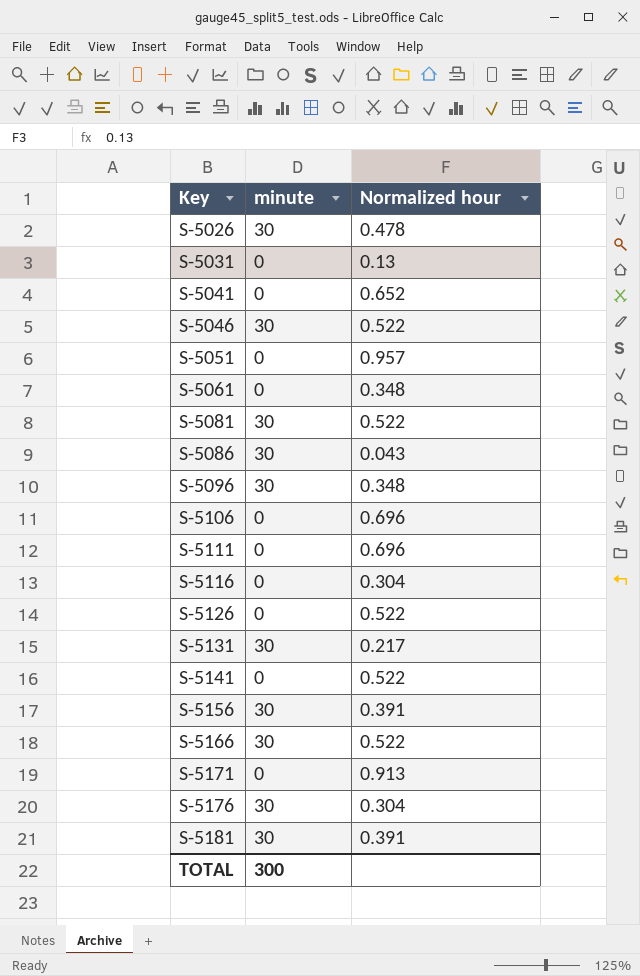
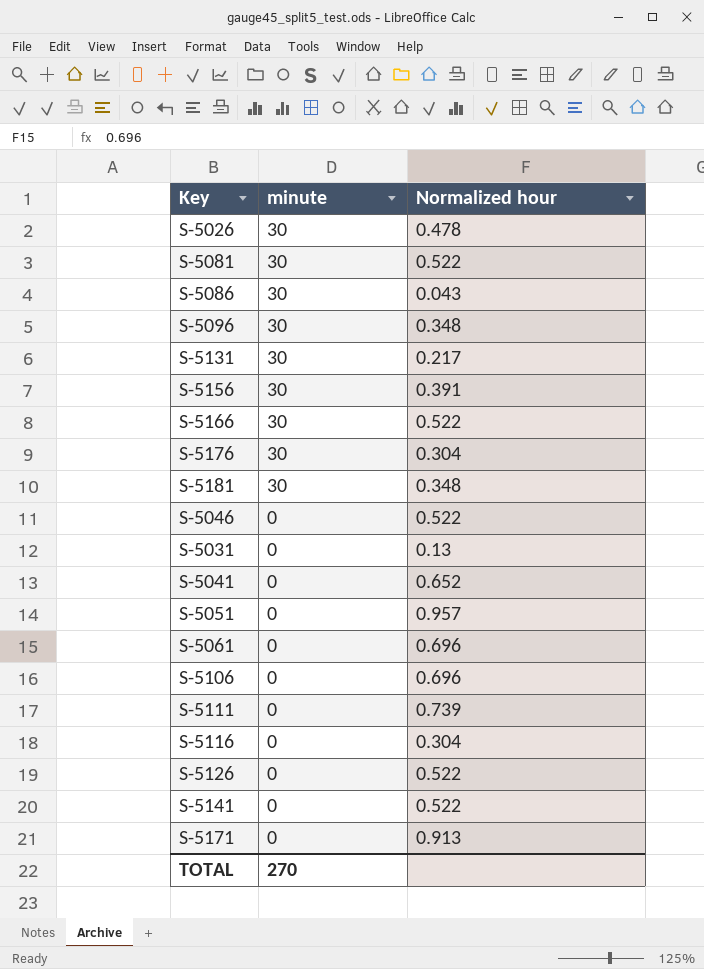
row order: Key ascending -> minute descending
S-5181 | Normalized hour: 0.391 -> 0.348
S-5046 | minute: 30 -> 0
S-5061 | Normalized hour: 0.348 -> 0.696
S-5111 | Normalized hour: 0.696 -> 0.739
TOTAL | minute: 300 -> 270

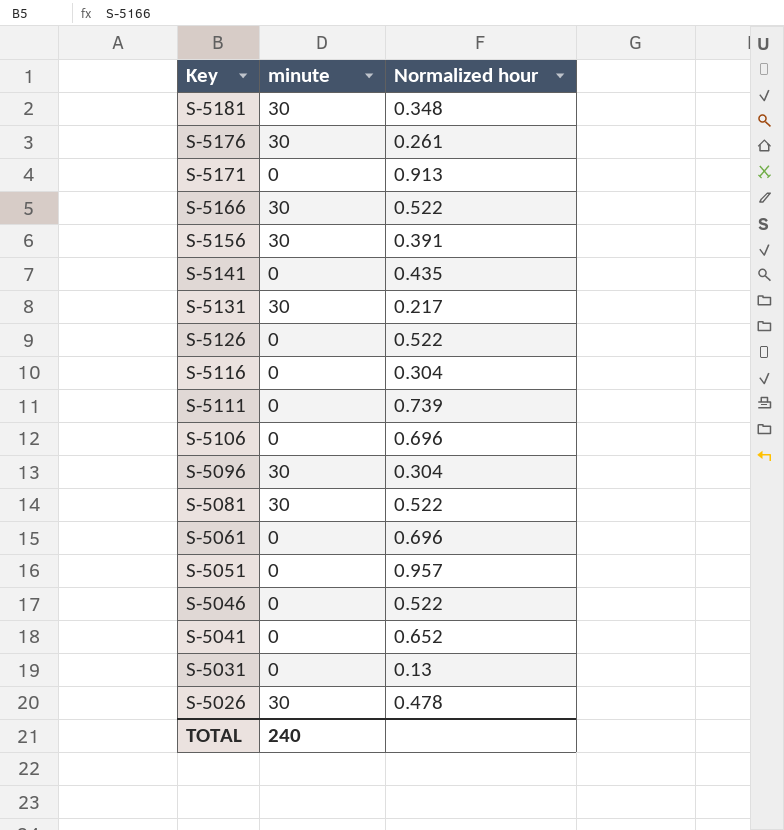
row order: minute descending -> Key descending
row S-5086: 30 | 0.043 -> none
S-5176 | Normalized hour: 0.304 -> 0.261
S-5141 | Normalized hour: 0.522 -> 0.435
S-5096 | Normalized hour: 0.348 -> 0.304
TOTAL | minute: 270 -> 240

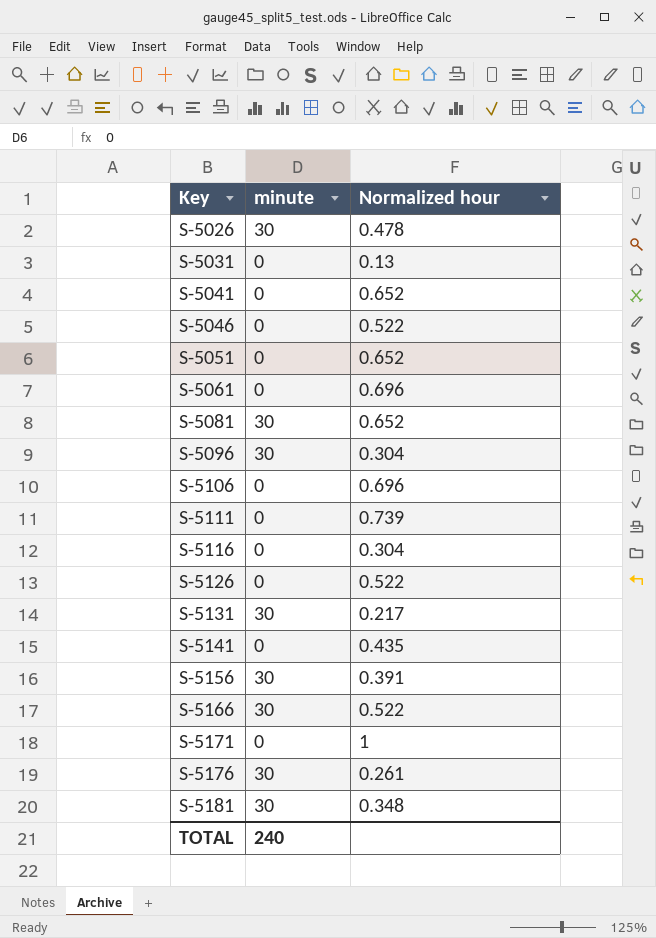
row order: Key descending -> Key ascending
S-5051 | Normalized hour: 0.957 -> 0.652
S-5081 | Normalized hour: 0.522 -> 0.652
S-5171 | Normalized hour: 0.913 -> 1

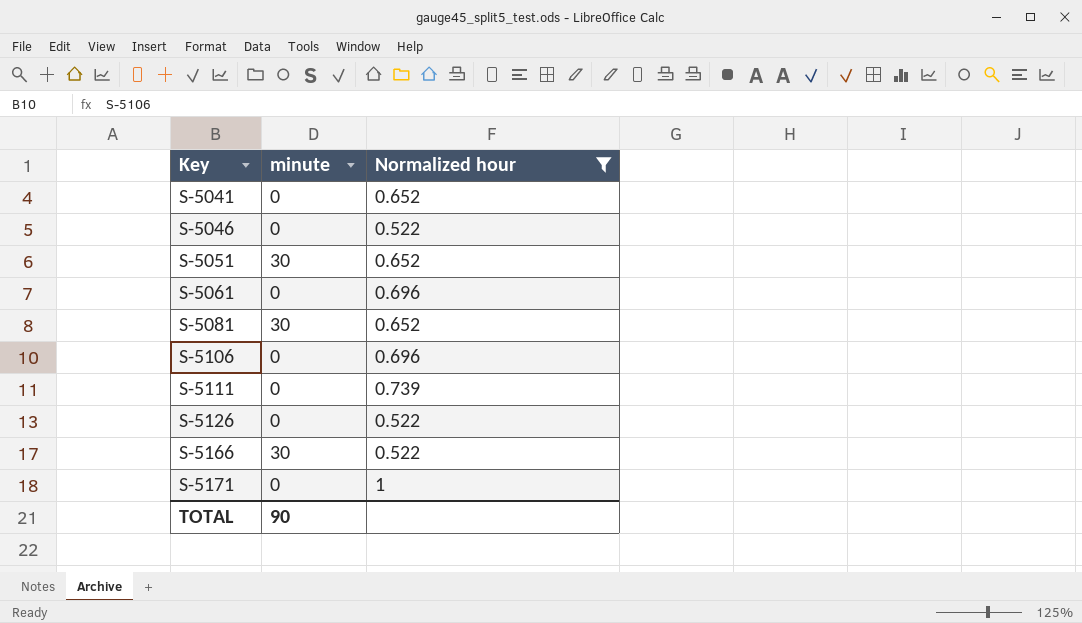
filter: none -> Normalized hour >= 0.522
S-5051 | minute: 0 -> 30
TOTAL | minute: 240 -> 90

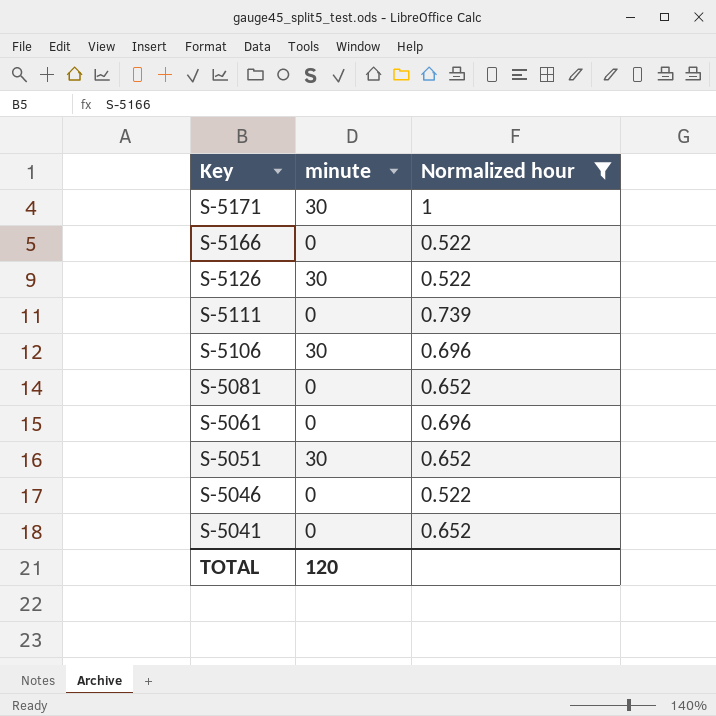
row order: Key ascending -> Key descending
S-5171 | minute: 0 -> 30
S-5166 | minute: 30 -> 0
S-5126 | minute: 0 -> 30
S-5106 | minute: 0 -> 30
S-5081 | minute: 30 -> 0
TOTAL | minute: 90 -> 120

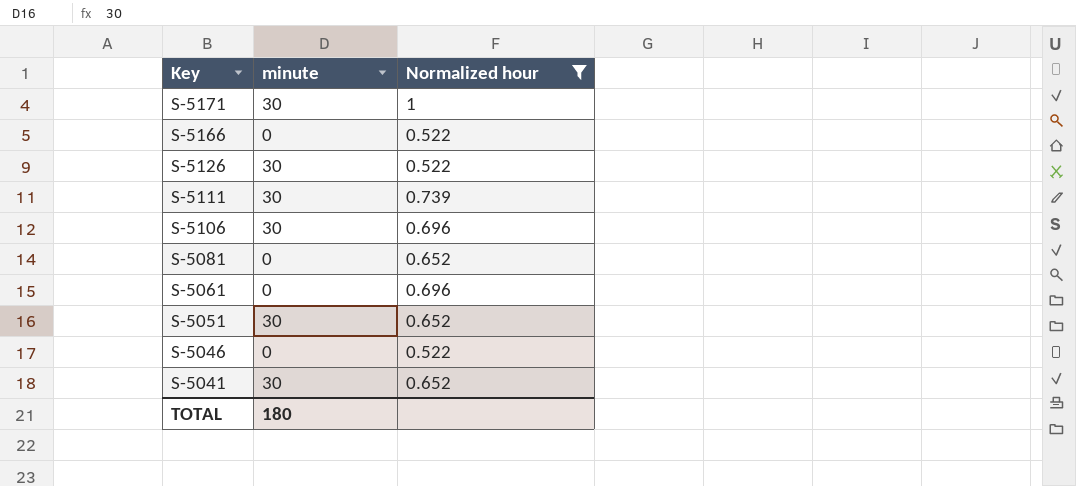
S-5111 | minute: 0 -> 30
S-5041 | minute: 0 -> 30
TOTAL | minute: 120 -> 180

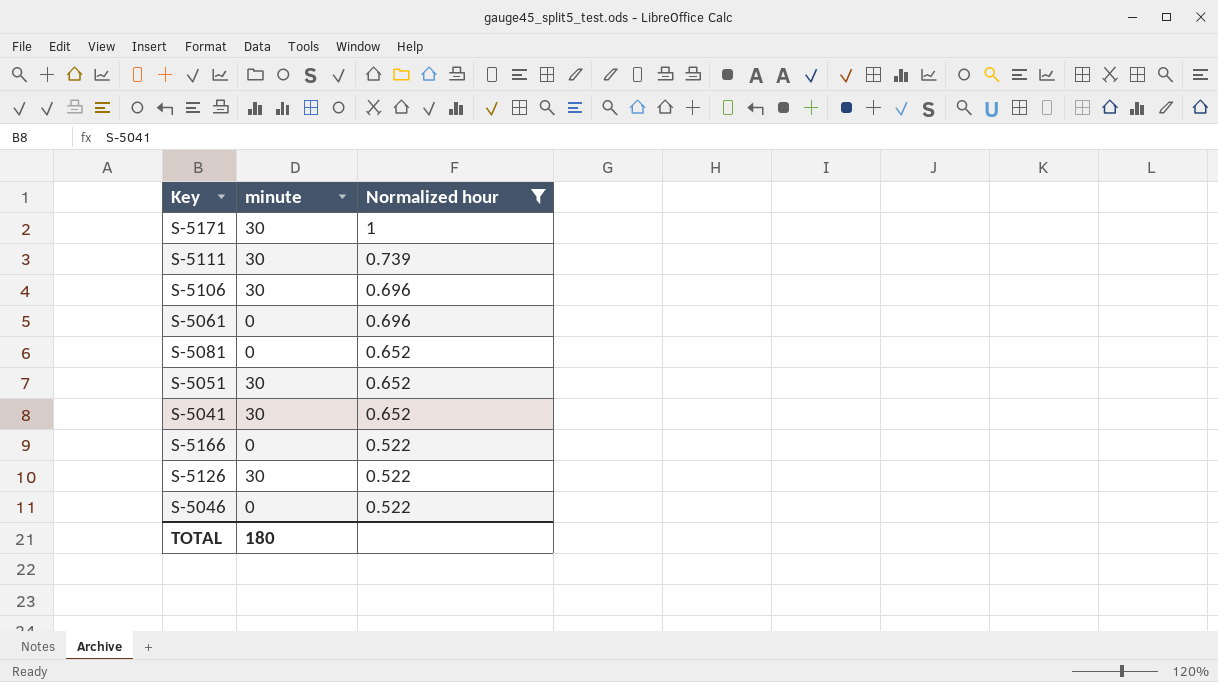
row order: Key descending -> Normalized hour descending

